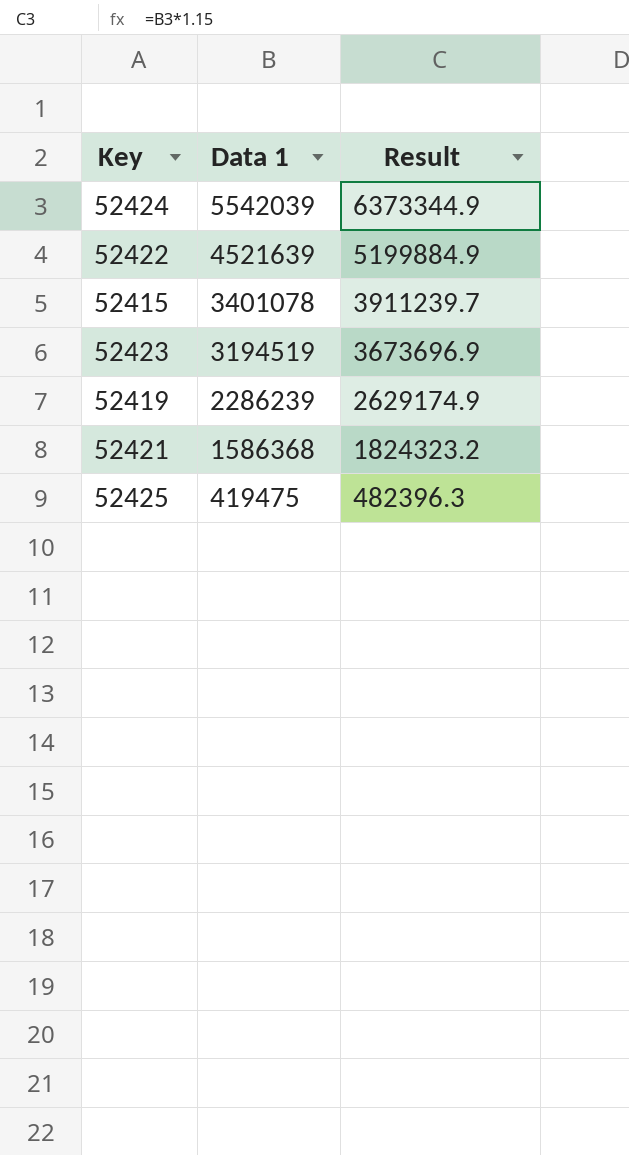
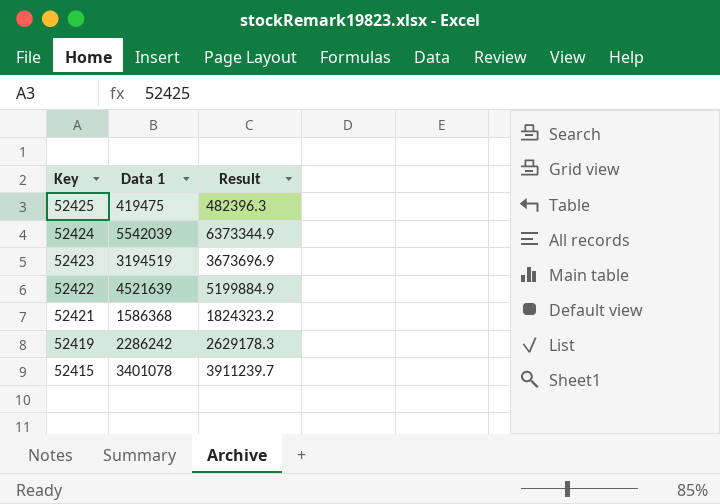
row order: Data 1 descending -> Key descending
52419 | Data 1: 2286239 -> 2286242
52419 | Result: 2629174.9 -> 2629178.3

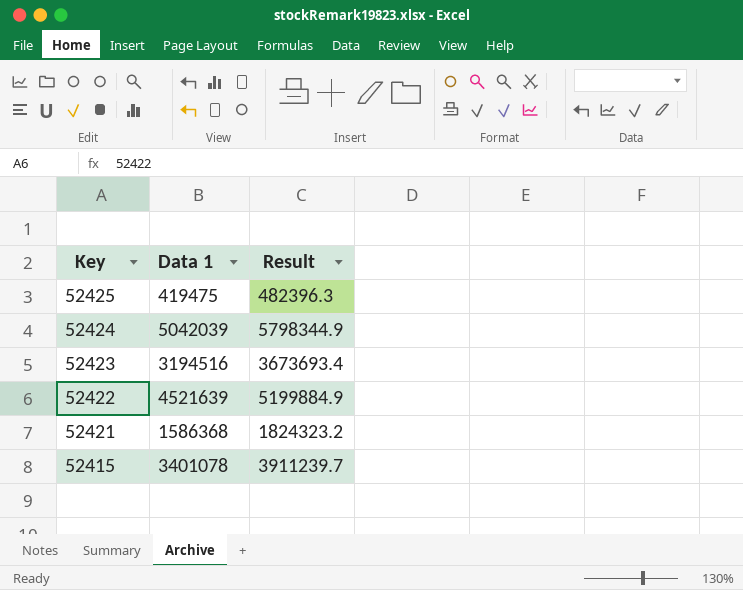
row 52419: 2286242 | 2629178.3 -> none
52424 | Data 1: 5542039 -> 5042039
52424 | Result: 6373344.9 -> 5798344.9
52423 | Data 1: 3194519 -> 3194516
52423 | Result: 3673696.9 -> 3673693.4

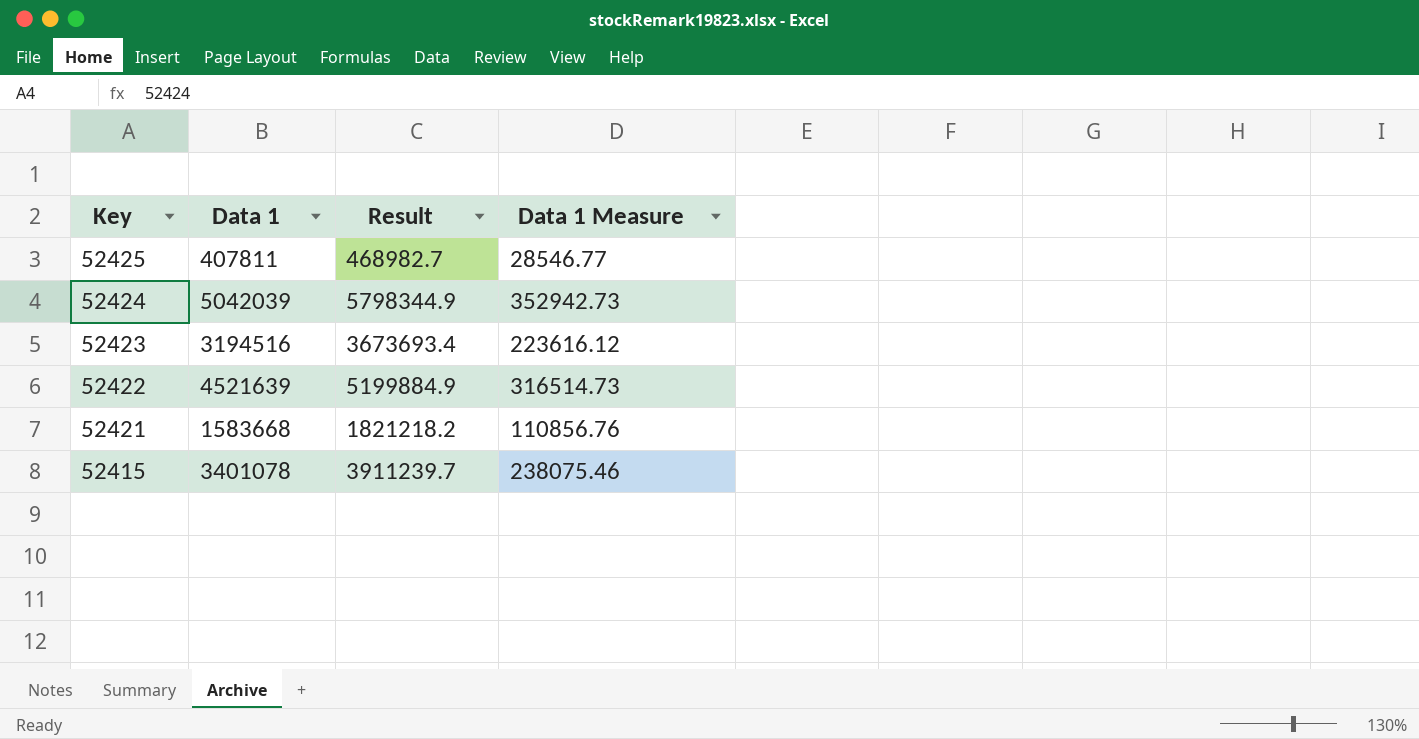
column Data 1 Measure | formula: none -> [Data 1] * 0.07
52425 | Data 1: 419475 -> 407811
52425 | Result: 482396.3 -> 468982.7
52421 | Data 1: 1586368 -> 1583668
52421 | Result: 1824323.2 -> 1821218.2

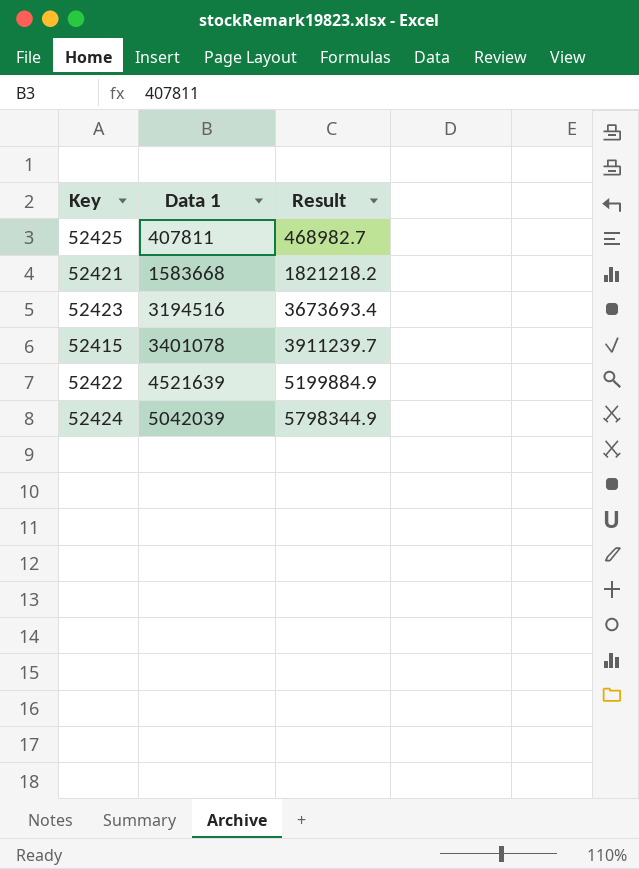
row order: Key descending -> Data 1 ascending
column Data 1 Measure | formula: [Data 1] * 0.07 -> none

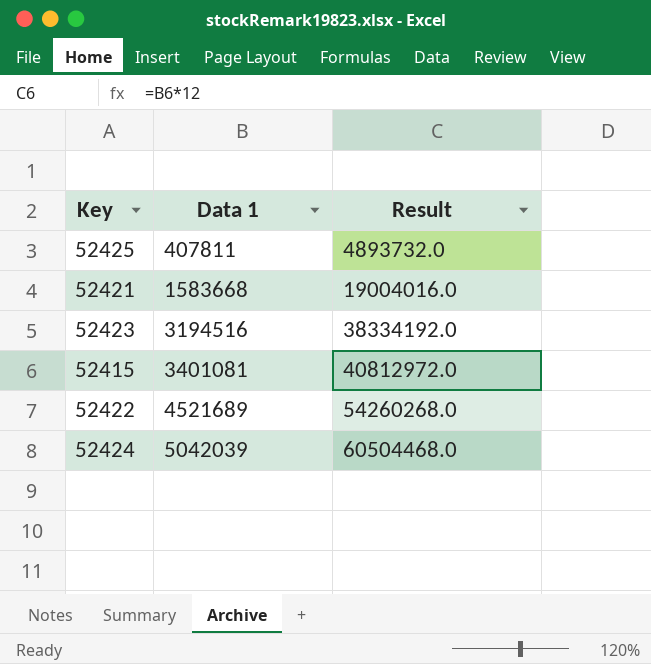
column Result | formula: [Data 1] * 1.15 -> [Data 1] * 12
52415 | Data 1: 3401078 -> 3401081
52422 | Data 1: 4521639 -> 4521689

